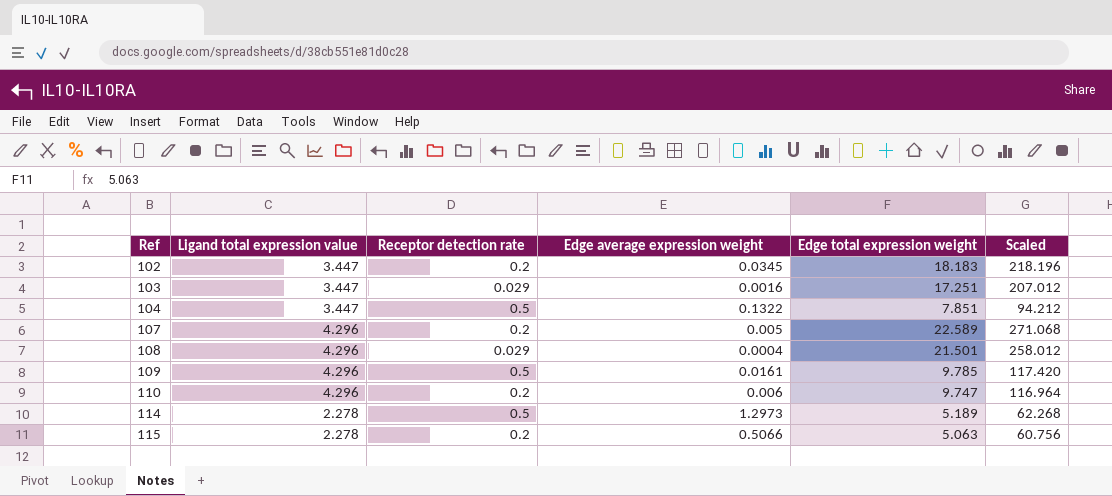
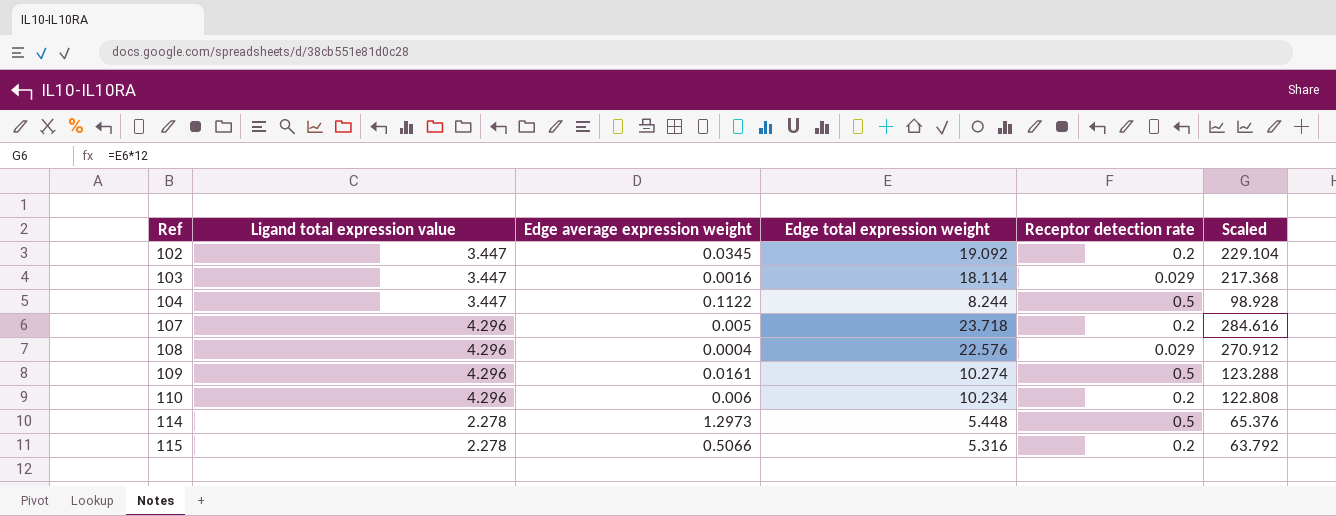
column Receptor detection rate | position: 3 -> 5
102 | Edge total expression weight: 18.183 -> 19.092
102 | Scaled: 218.196 -> 229.104
103 | Edge total expression weight: 17.251 -> 18.114
103 | Scaled: 207.012 -> 217.368
104 | Edge average expression weight: 0.1322 -> 0.1122
104 | Edge total expression weight: 7.851 -> 8.244
104 | Scaled: 94.212 -> 98.928
107 | Edge total expression weight: 22.589 -> 23.718
107 | Scaled: 271.068 -> 284.616
108 | Edge total expression weight: 21.501 -> 22.576
108 | Scaled: 258.012 -> 270.912
109 | Edge total expression weight: 9.785 -> 10.274
109 | Scaled: 117.420 -> 123.288
110 | Edge total expression weight: 9.747 -> 10.234
110 | Scaled: 116.964 -> 122.808
114 | Edge total expression weight: 5.189 -> 5.448
114 | Scaled: 62.268 -> 65.376
115 | Edge total expression weight: 5.063 -> 5.316
115 | Scaled: 60.756 -> 63.792

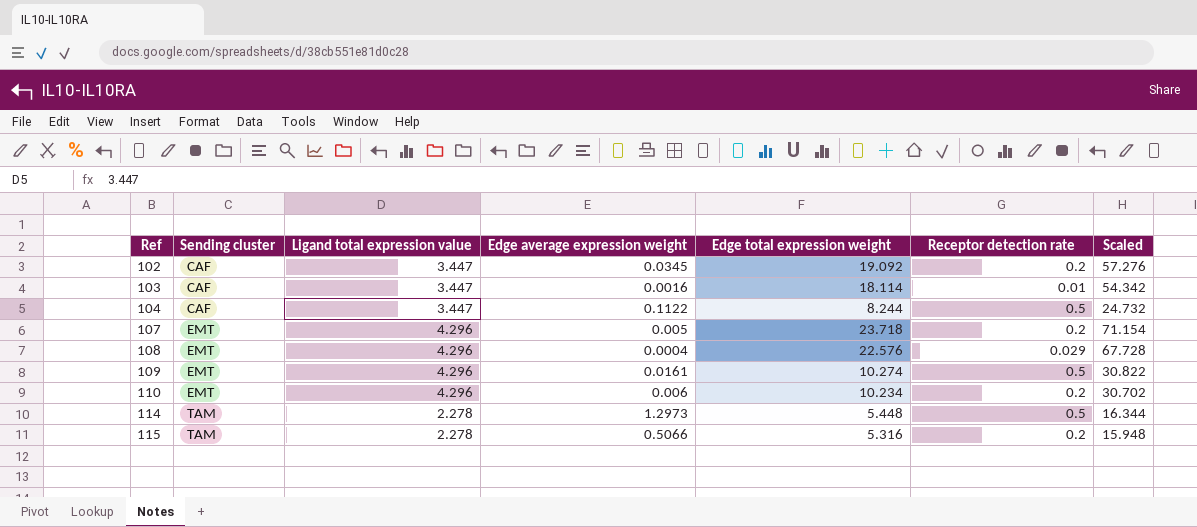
column Sending cluster | position: none -> 2
column Scaled | formula: [Edge total expression weight] * 12 -> [Edge total expression weight] * 3
103 | Receptor detection rate: 0.029 -> 0.01

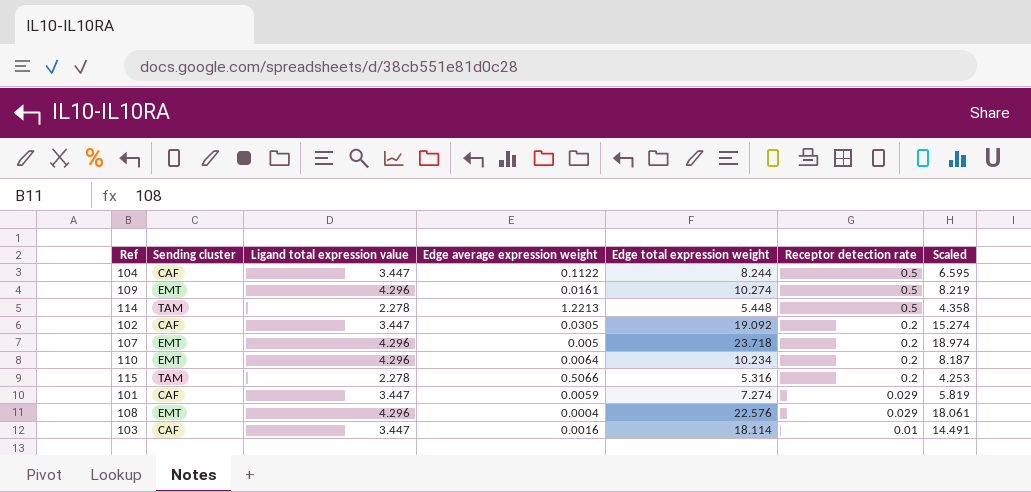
row order: Ref ascending -> Receptor detection rate descending
column Scaled | formula: [Edge total expression weight] * 3 -> [Edge total expression weight] * 0.8
114 | Edge average expression weight: 1.2973 -> 1.2213
102 | Edge average expression weight: 0.0345 -> 0.0305
110 | Edge average expression weight: 0.006 -> 0.0064
row 101: none -> CAF | 3.447 | 0.0059 | 7.274 | 0.029 | 5.819

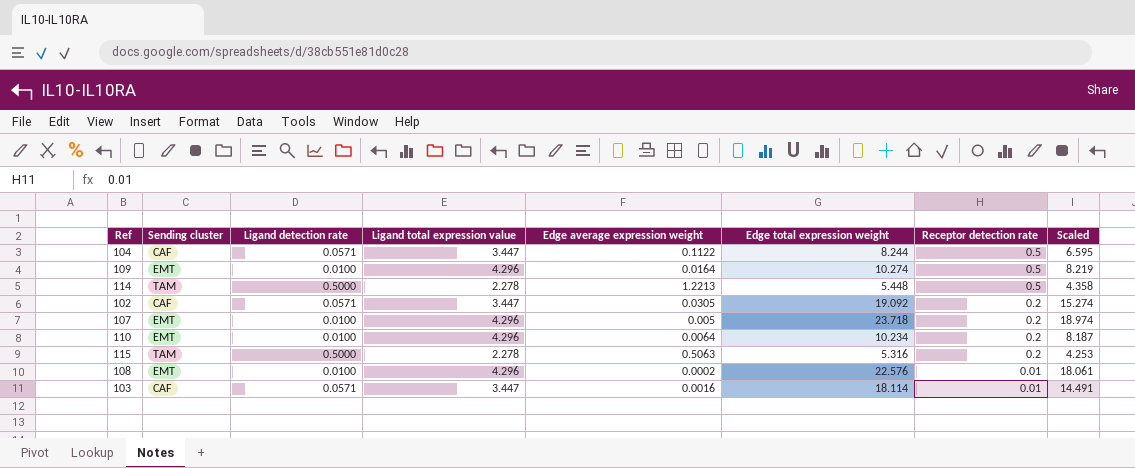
column Ligand detection rate | position: none -> 3
row 101: CAF | 3.447 | 0.0059 | 7.274 | 0.029 | 5.819 -> none
109 | Edge average expression weight: 0.0161 -> 0.0164
115 | Edge average expression weight: 0.5066 -> 0.5063
108 | Edge average expression weight: 0.0004 -> 0.0002
108 | Receptor detection rate: 0.029 -> 0.01

